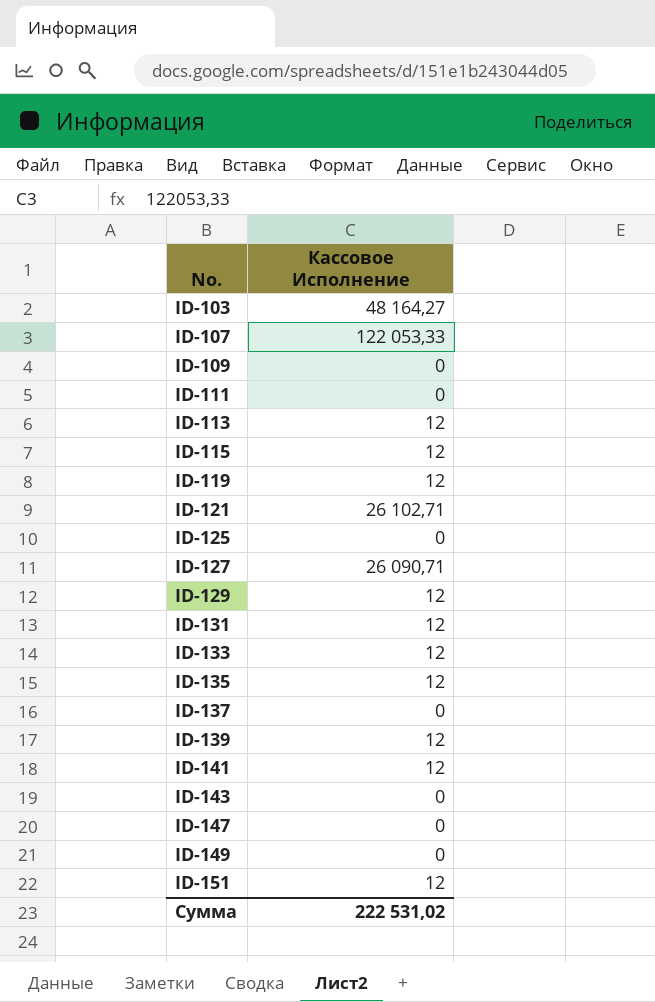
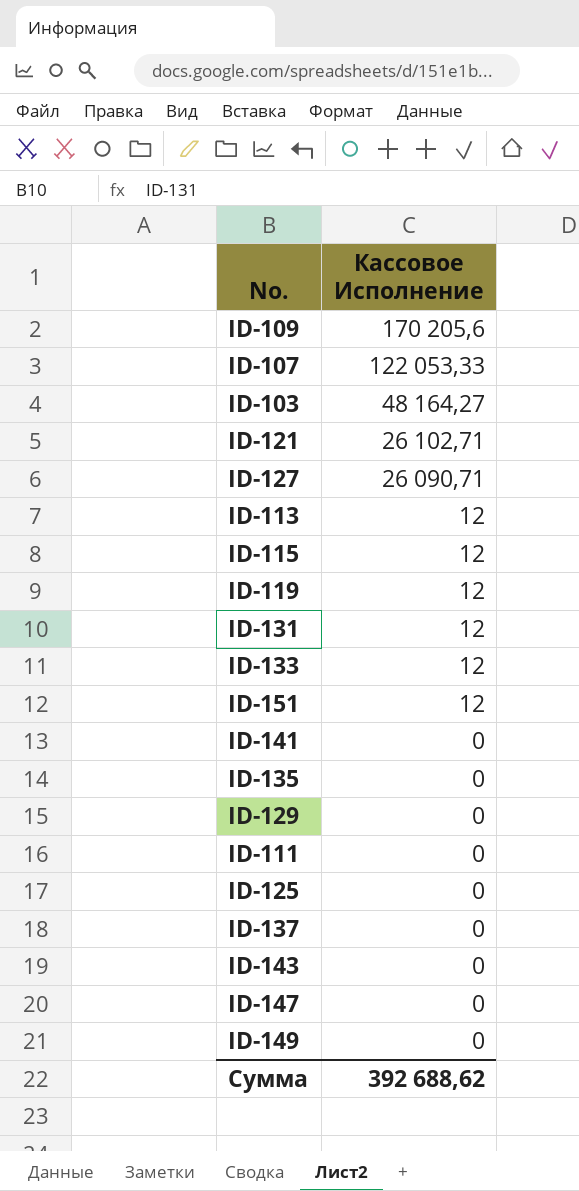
row order: No. ascending -> Кассовое Исполнение descending
row ID-139: 12 -> none
ID-109 | Кассовое Исполнение: 0 -> 170 205,6
ID-141 | Кассовое Исполнение: 12 -> 0
ID-135 | Кассовое Исполнение: 12 -> 0
ID-129 | Кассовое Исполнение: 12 -> 0
Сумма | Кассовое Исполнение: 222 531,02 -> 392 688,62

